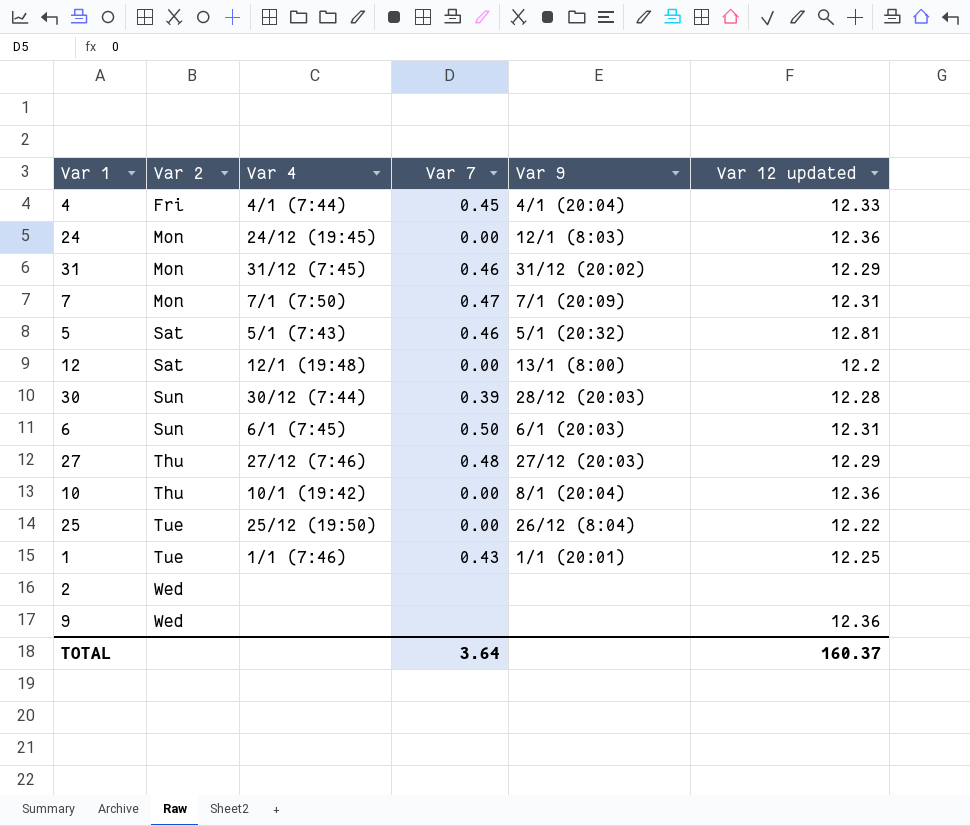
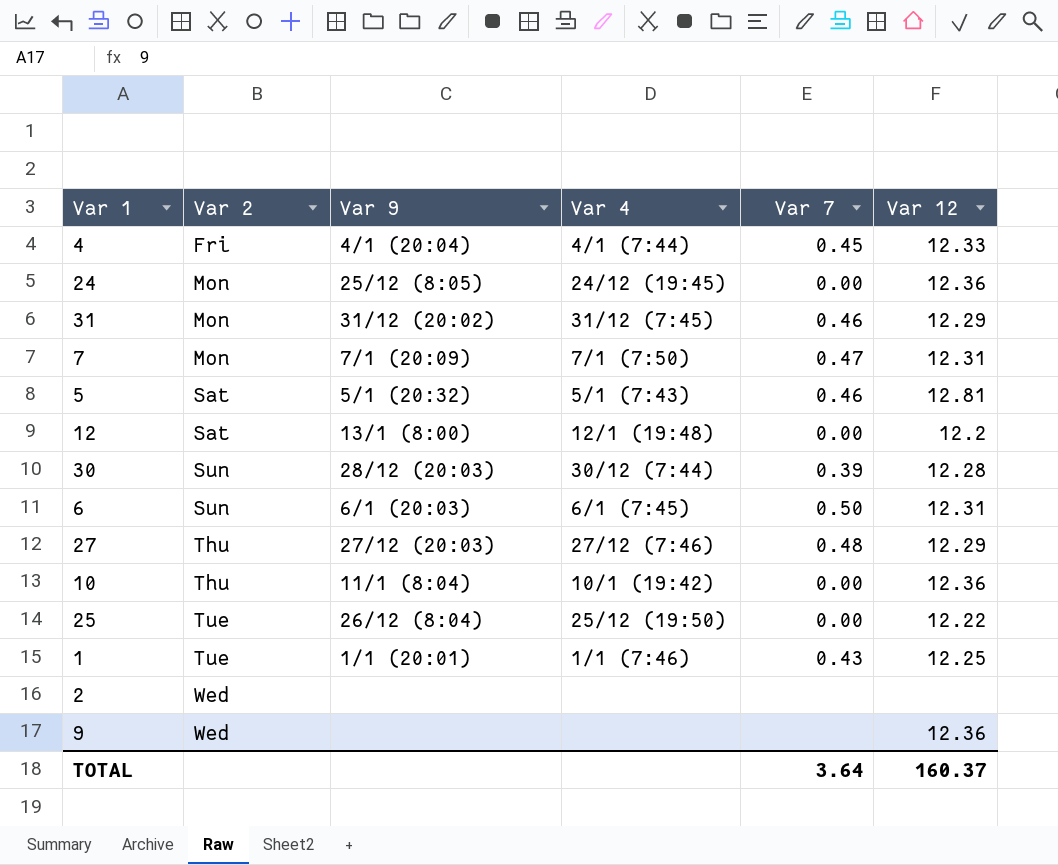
column Var 9 | position: 5 -> 3
column name: Var 12 updated -> Var 12
24 | Var 9: 12/1 (8:03) -> 25/12 (8:05)
10 | Var 9: 8/1 (20:04) -> 11/1 (8:04)

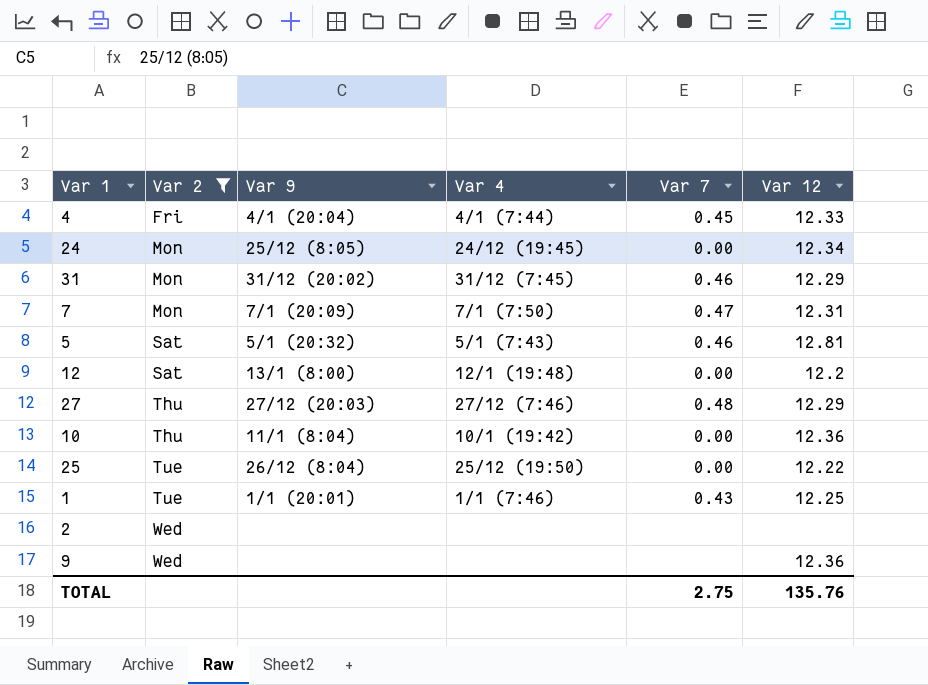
filter: none -> Var 2 != Sun
24 | Var 12: 12.36 -> 12.34
TOTAL | Var 7: 3.64 -> 2.75
TOTAL | Var 12: 160.37 -> 135.76

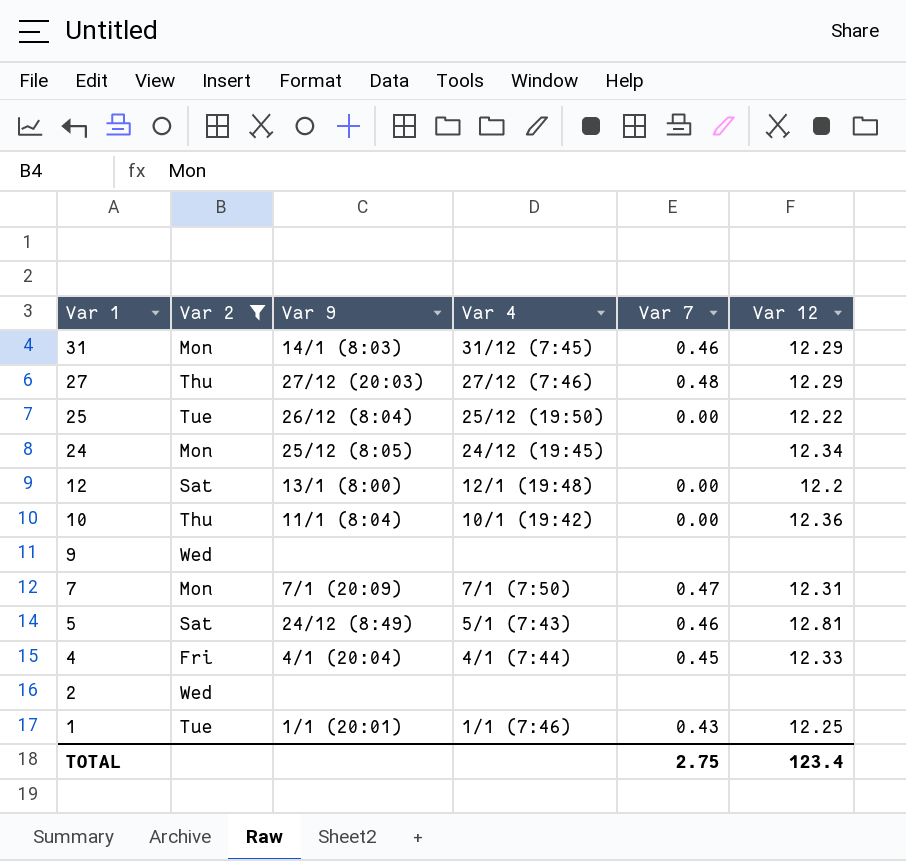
row order: Var 2 ascending -> Var 1 descending
31 | Var 9: 31/12 (20:02) -> 14/1 (8:03)
24 | Var 7: 0.00 -> none
9 | Var 12: 12.36 -> none
5 | Var 9: 5/1 (20:32) -> 24/12 (8:49)
TOTAL | Var 12: 135.76 -> 123.4

